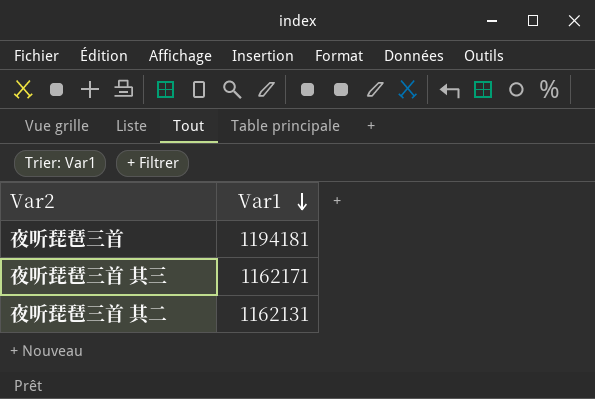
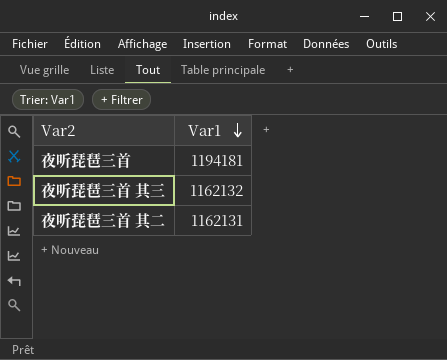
夜听琵琶三首 其三 | Var1: 1162171 -> 1162132

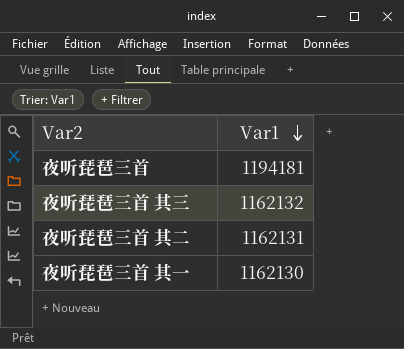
row 夜听琵琶三首 其一: none -> 1162130

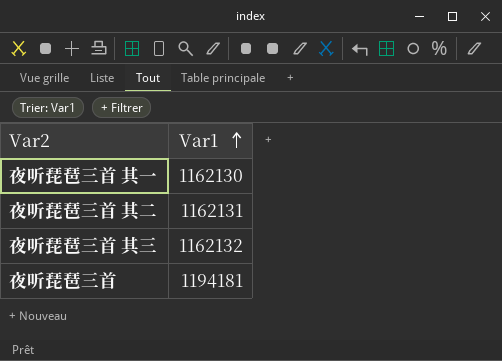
row order: Var1 descending -> Var1 ascending

